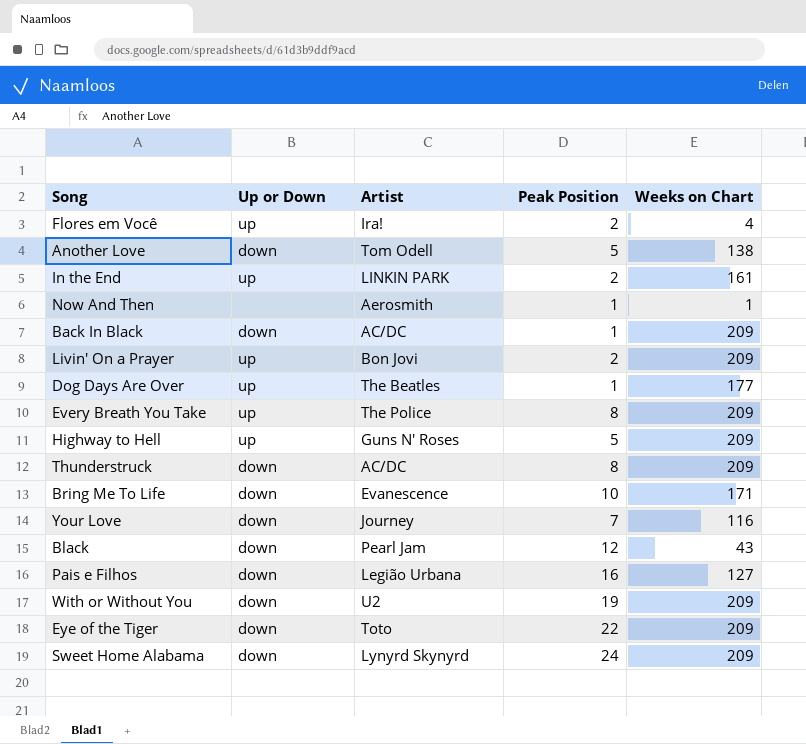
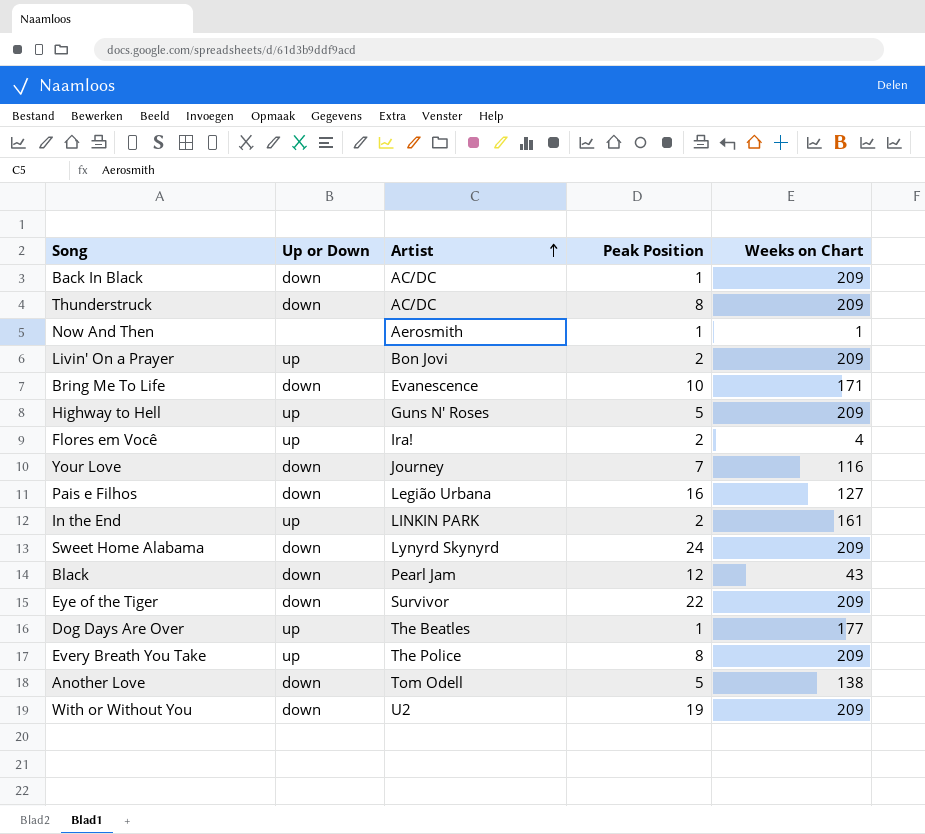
row order: none -> Artist ascending
Eye of the Tiger | Artist: Toto -> Survivor

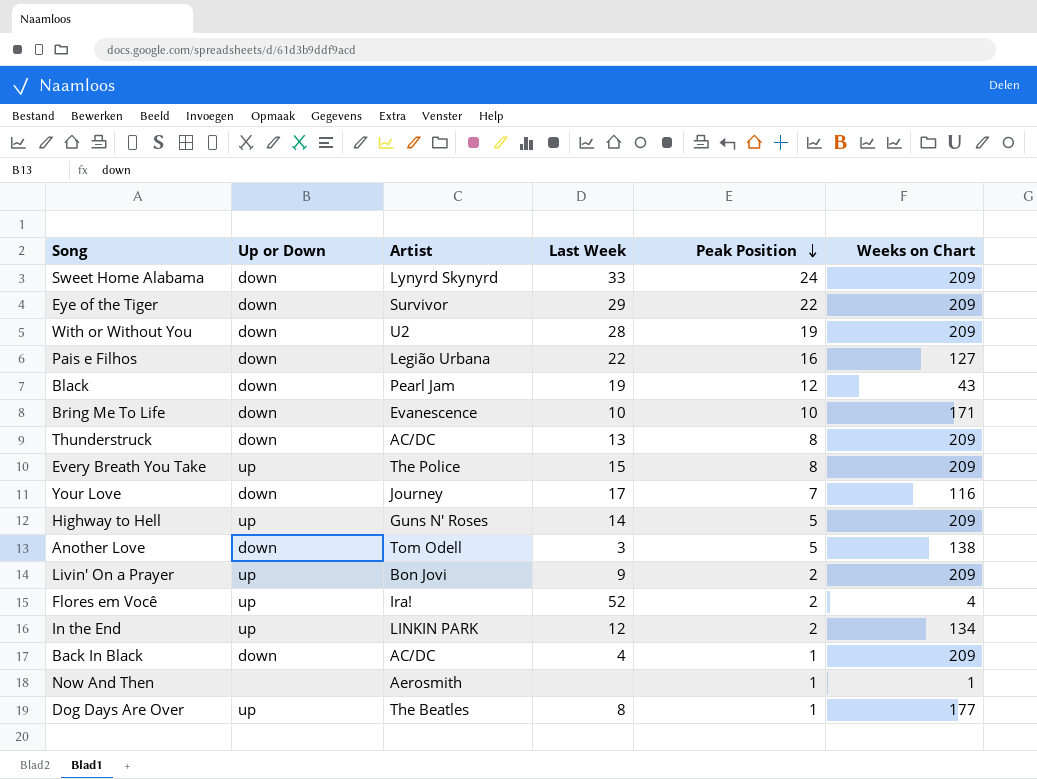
row order: Artist ascending -> Peak Position descending
column Last Week | position: none -> 4
In the End | Weeks on Chart: 161 -> 134

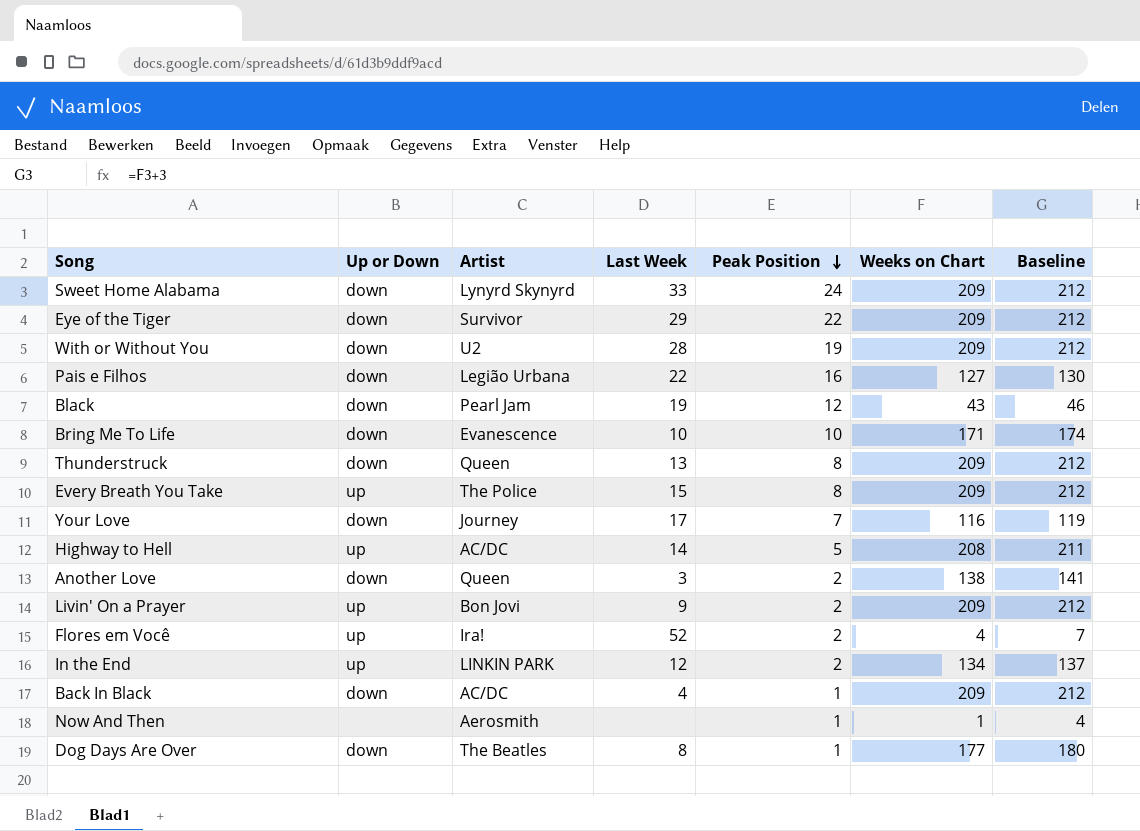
column Baseline | formula: none -> [Weeks on Chart] + 3
Thunderstruck | Artist: AC/DC -> Queen
Highway to Hell | Artist: Guns N' Roses -> AC/DC
Highway to Hell | Weeks on Chart: 209 -> 208
Another Love | Artist: Tom Odell -> Queen
Another Love | Peak Position: 5 -> 2
Dog Days Are Over | Up or Down: up -> down

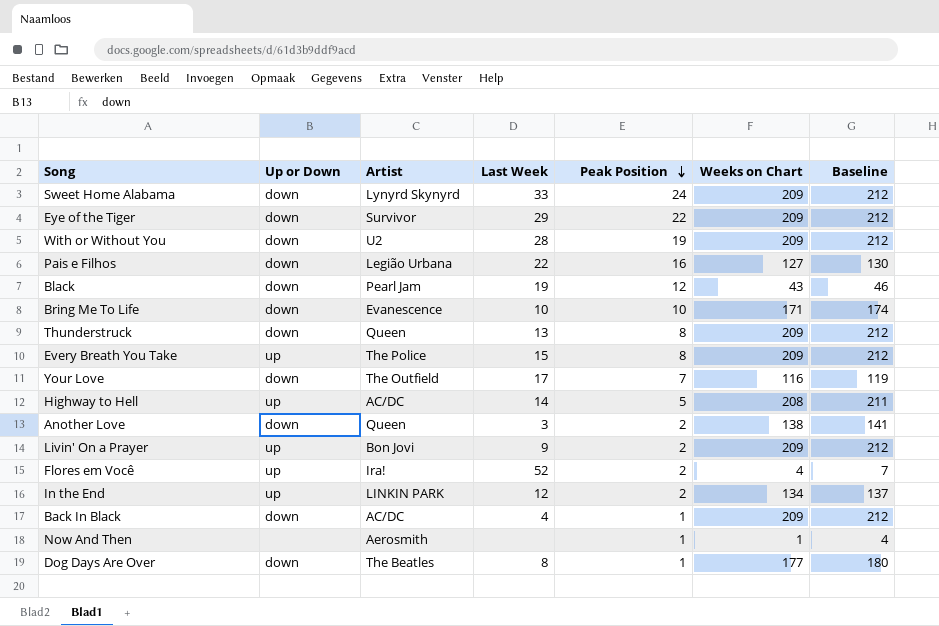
Your Love | Artist: Journey -> The Outfield

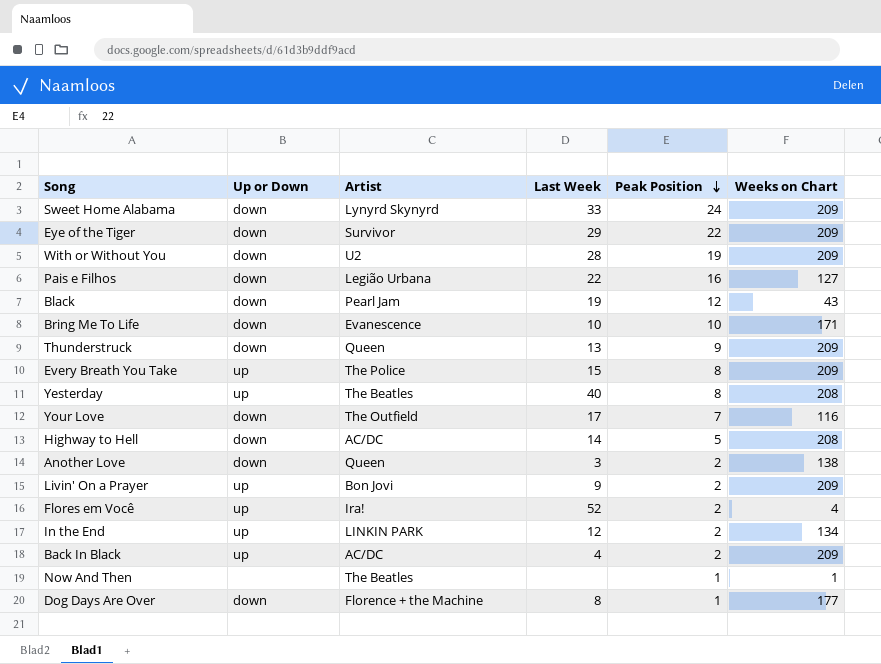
column Baseline | formula: [Weeks on Chart] + 3 -> none
Thunderstruck | Peak Position: 8 -> 9
row Yesterday: none -> up | The Beatles | 40 | 8 | 208
Highway to Hell | Up or Down: up -> down
Back In Black | Up or Down: down -> up
Back In Black | Peak Position: 1 -> 2
Now And Then | Artist: Aerosmith -> The Beatles
Dog Days Are Over | Artist: The Beatles -> Florence + the Machine

